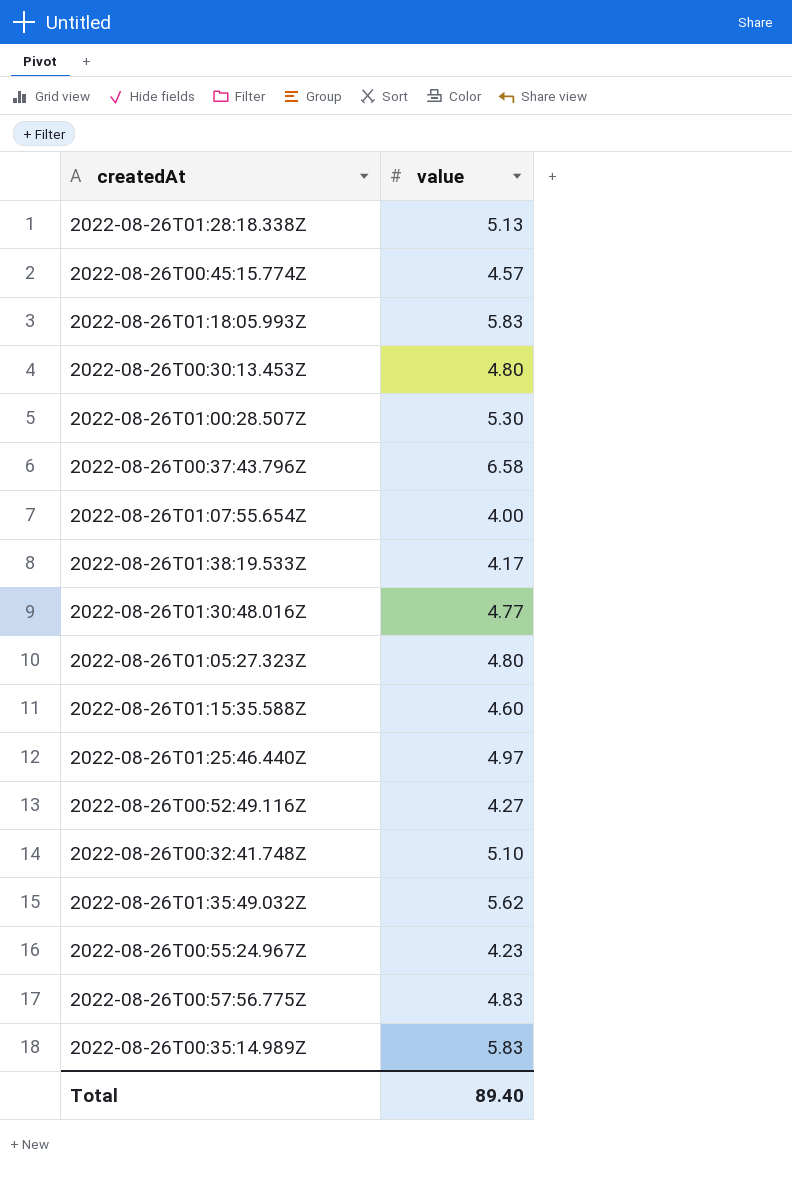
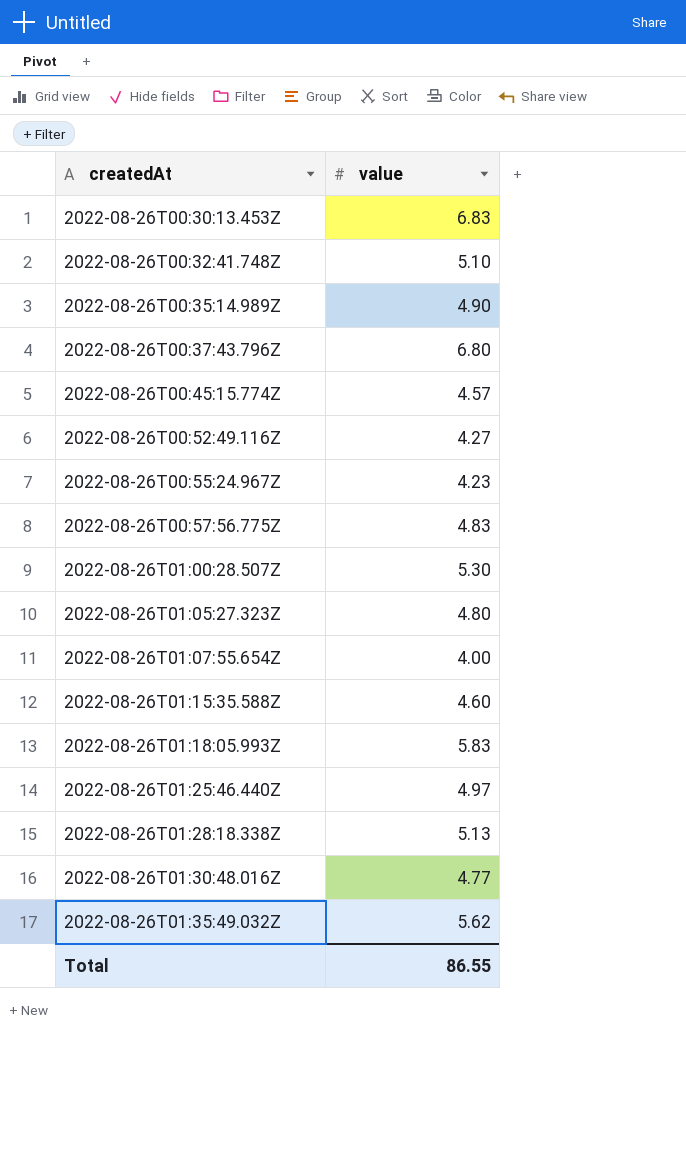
row order: none -> createdAt ascending
row 2022-08-26T01:38:19.533Z: 4.17 -> none
2022-08-26T00:30:13.453Z | value: 4.80 -> 6.83
2022-08-26T00:35:14.989Z | value: 5.83 -> 4.90
2022-08-26T00:37:43.796Z | value: 6.58 -> 6.80
Total | value: 89.40 -> 86.55

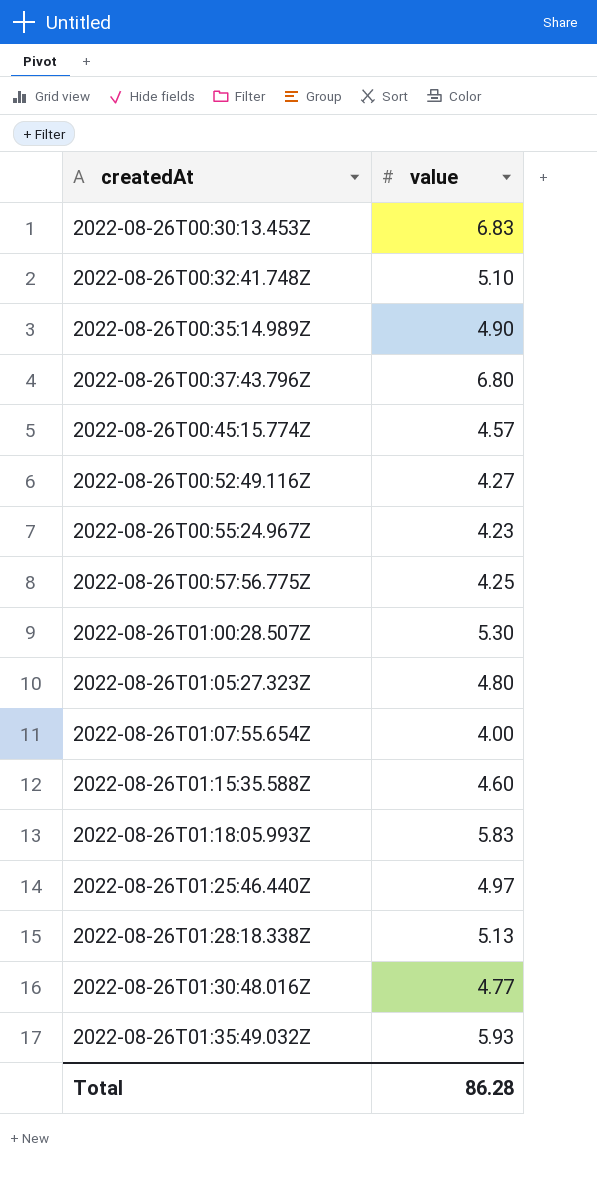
2022-08-26T00:57:56.775Z | value: 4.83 -> 4.25
2022-08-26T01:35:49.032Z | value: 5.62 -> 5.93
Total | value: 86.55 -> 86.28

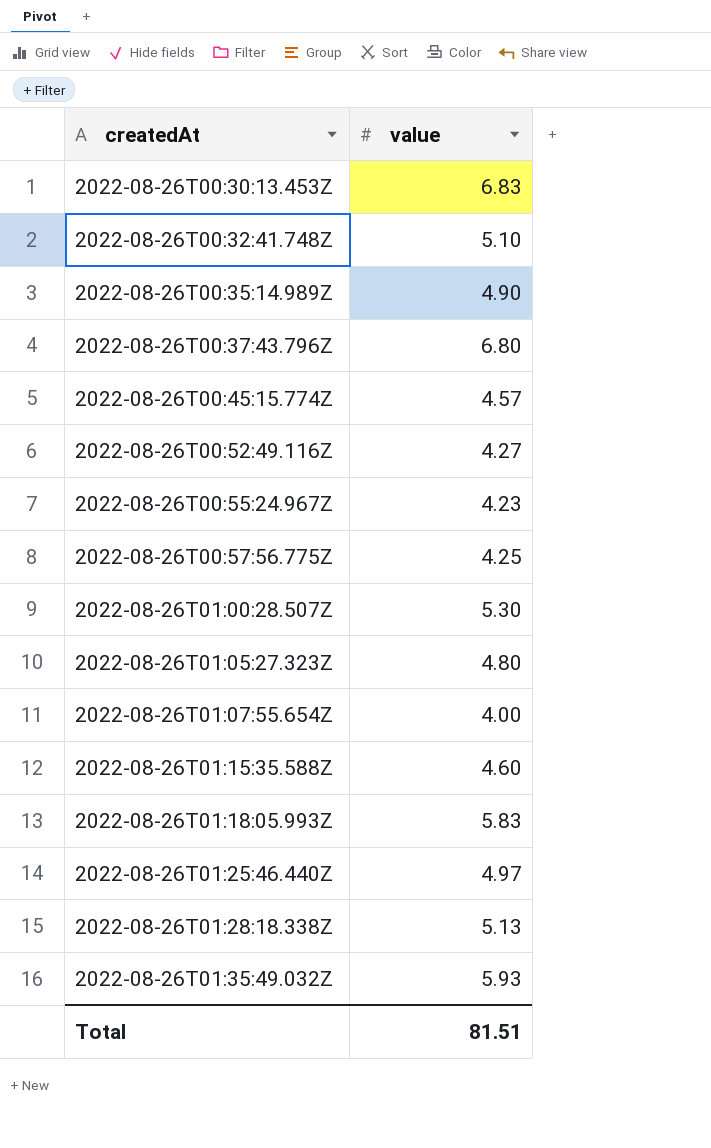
row 2022-08-26T01:30:48.016Z: 4.77 -> none
Total | value: 86.28 -> 81.51

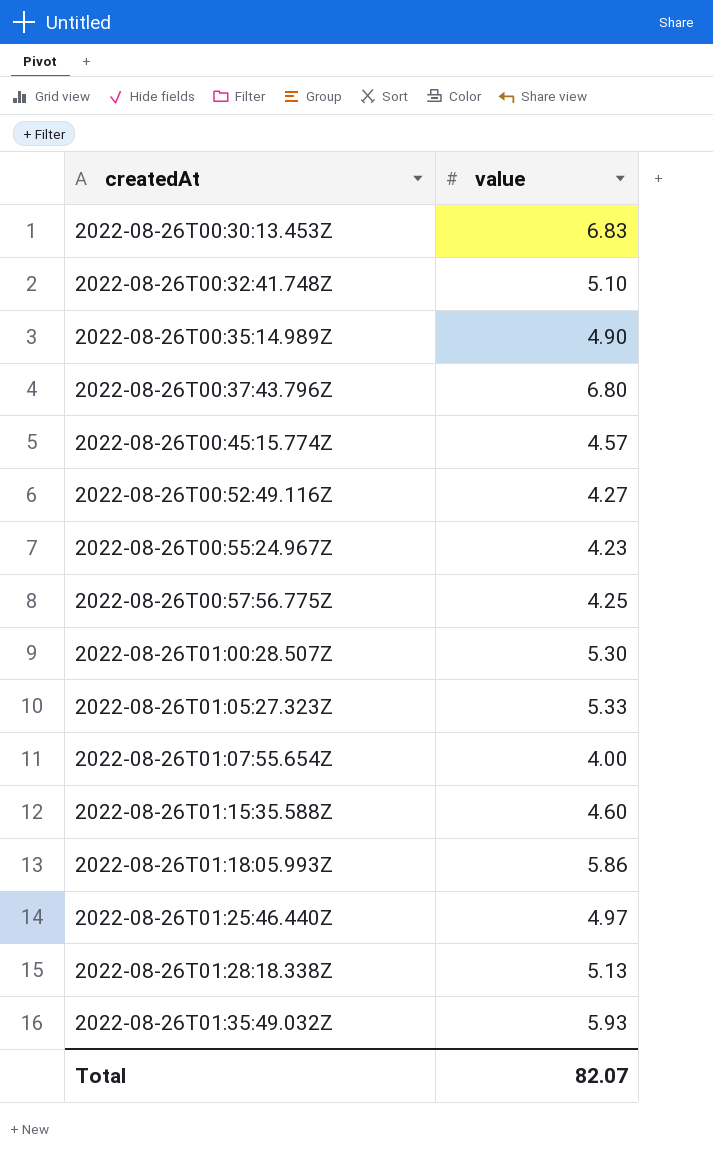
2022-08-26T01:05:27.323Z | value: 4.80 -> 5.33
2022-08-26T01:18:05.993Z | value: 5.83 -> 5.86
Total | value: 81.51 -> 82.07

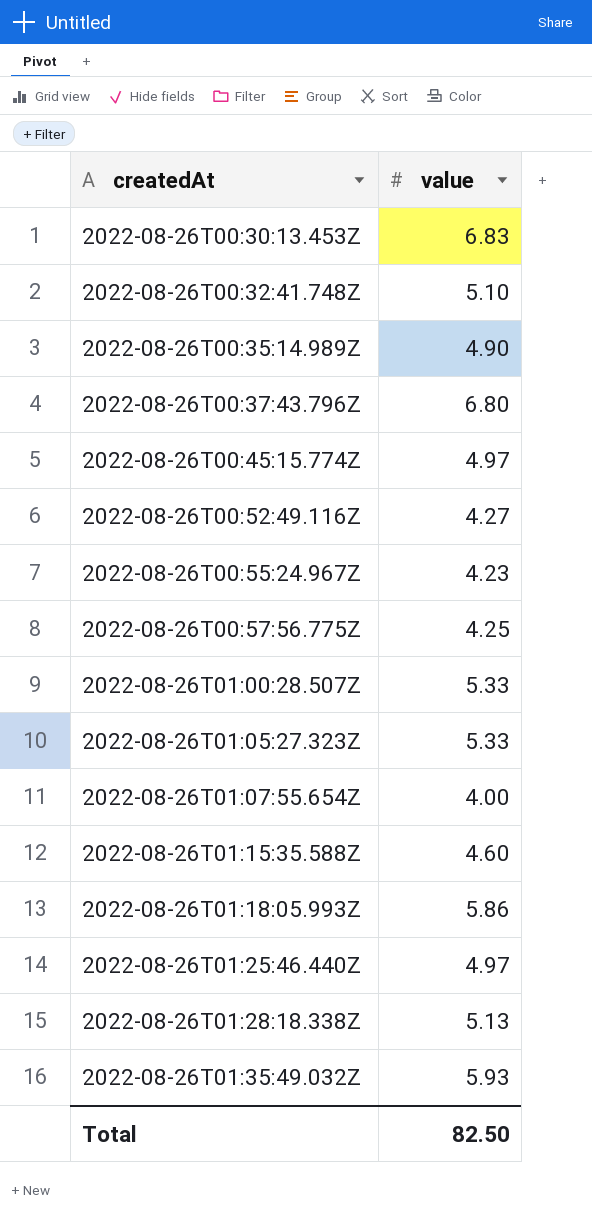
2022-08-26T00:45:15.774Z | value: 4.57 -> 4.97
2022-08-26T01:00:28.507Z | value: 5.30 -> 5.33
Total | value: 82.07 -> 82.50

